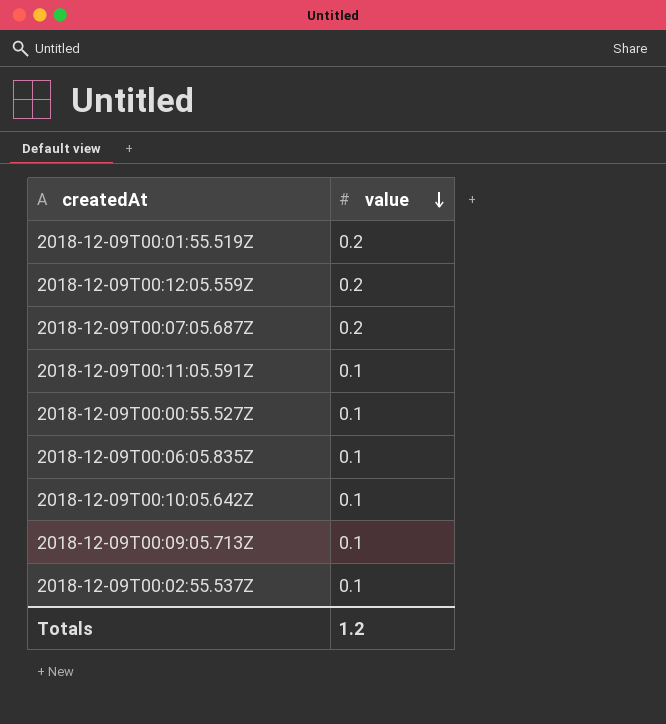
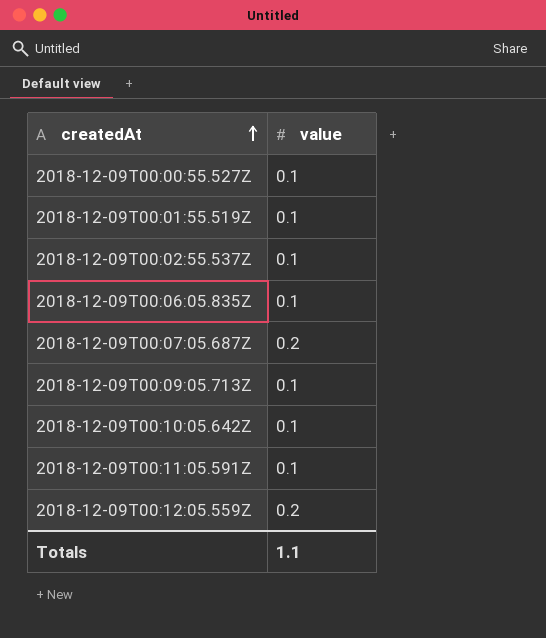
row order: value descending -> createdAt ascending
2018-12-09T00:01:55.519Z | value: 0.2 -> 0.1
Totals | value: 1.2 -> 1.1

